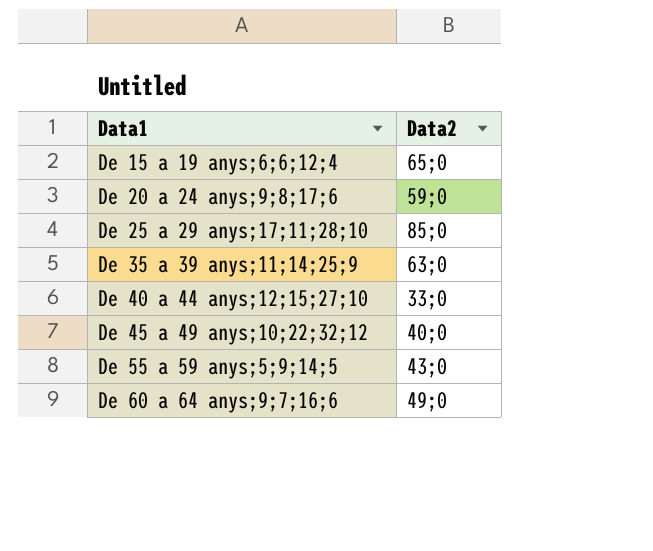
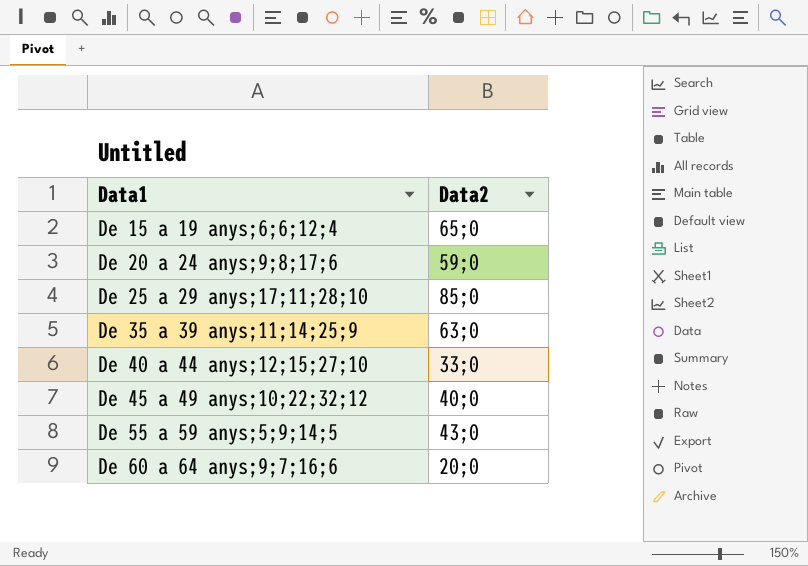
De 60 a 64 anys;9;7;16;6 | Data2: 49;0 -> 20;0

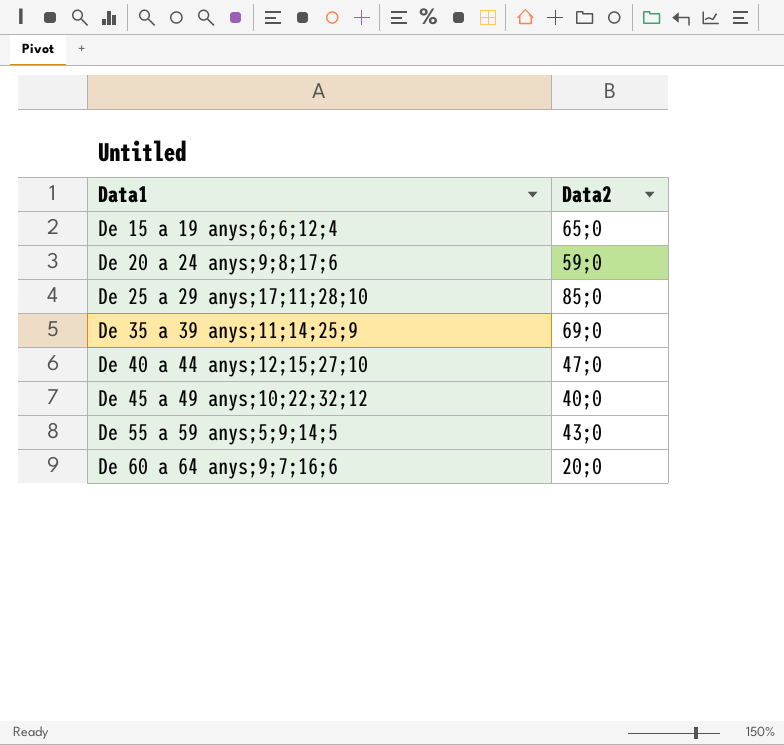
De 35 a 39 anys;11;14;25;9 | Data2: 63;0 -> 69;0
De 40 a 44 anys;12;15;27;10 | Data2: 33;0 -> 47;0

